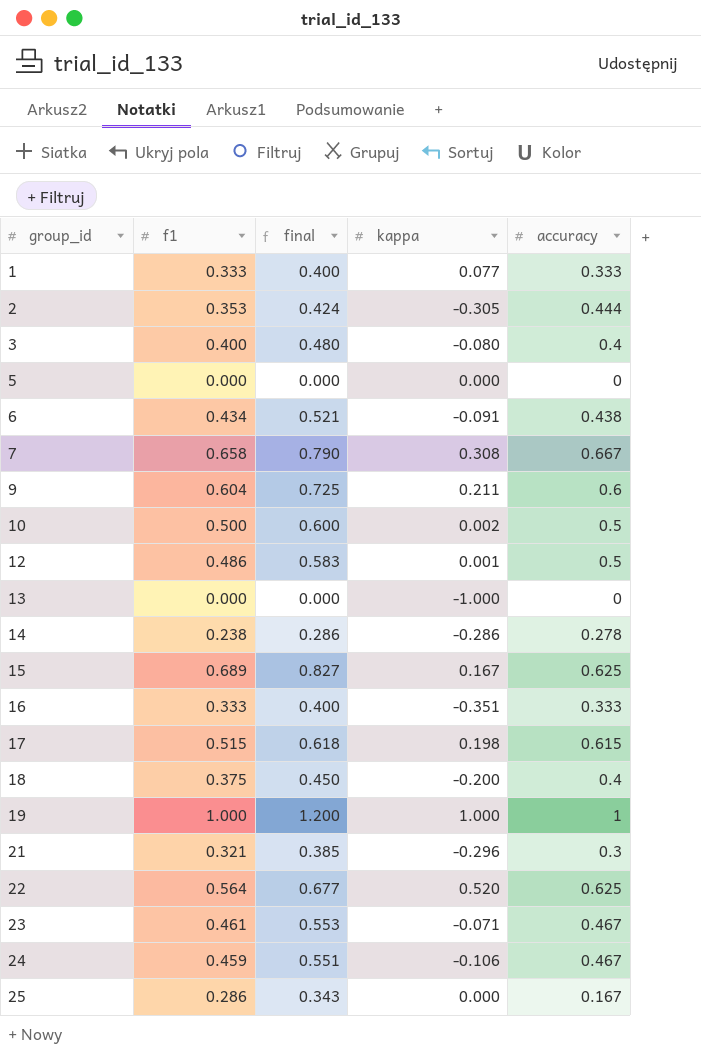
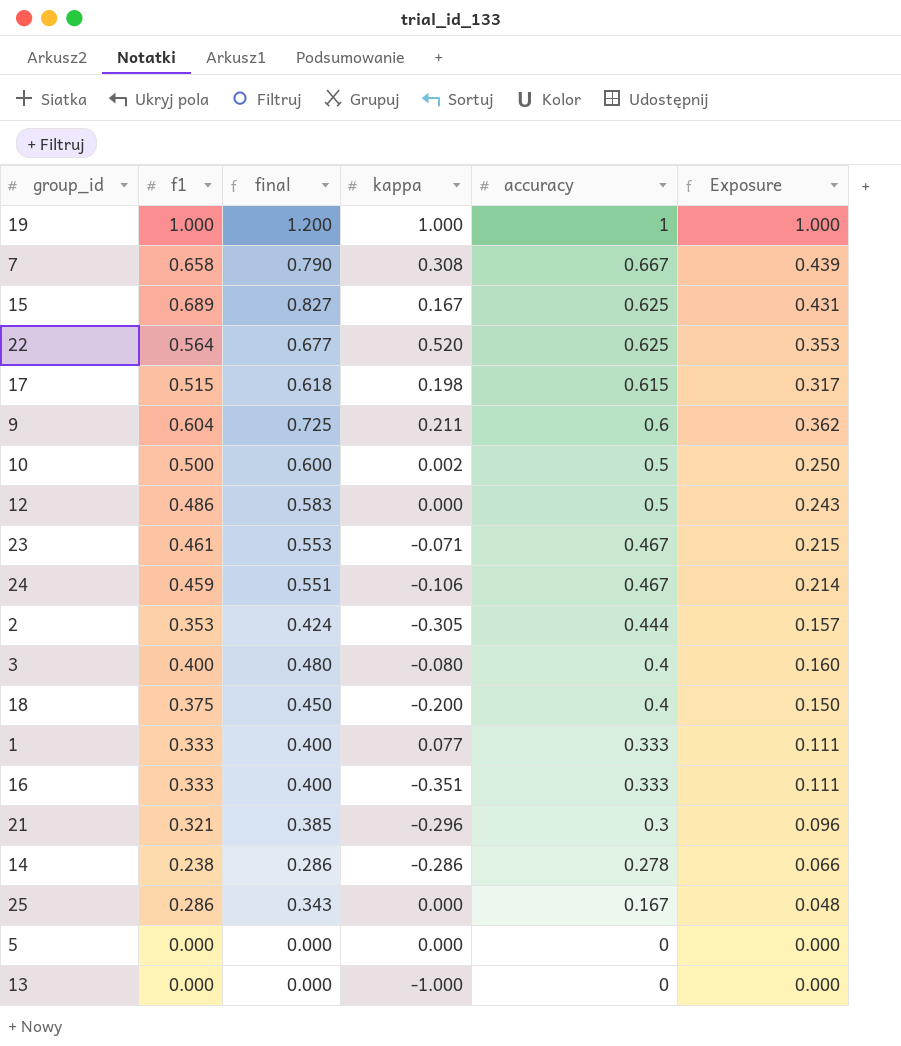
row order: group_id ascending -> accuracy descending
column Exposure | formula: none -> [f1] * [accuracy]
row 6: 0.434 | 0.521 | -0.091 | 0.438 -> none
12 | kappa: 0.001 -> 0.000

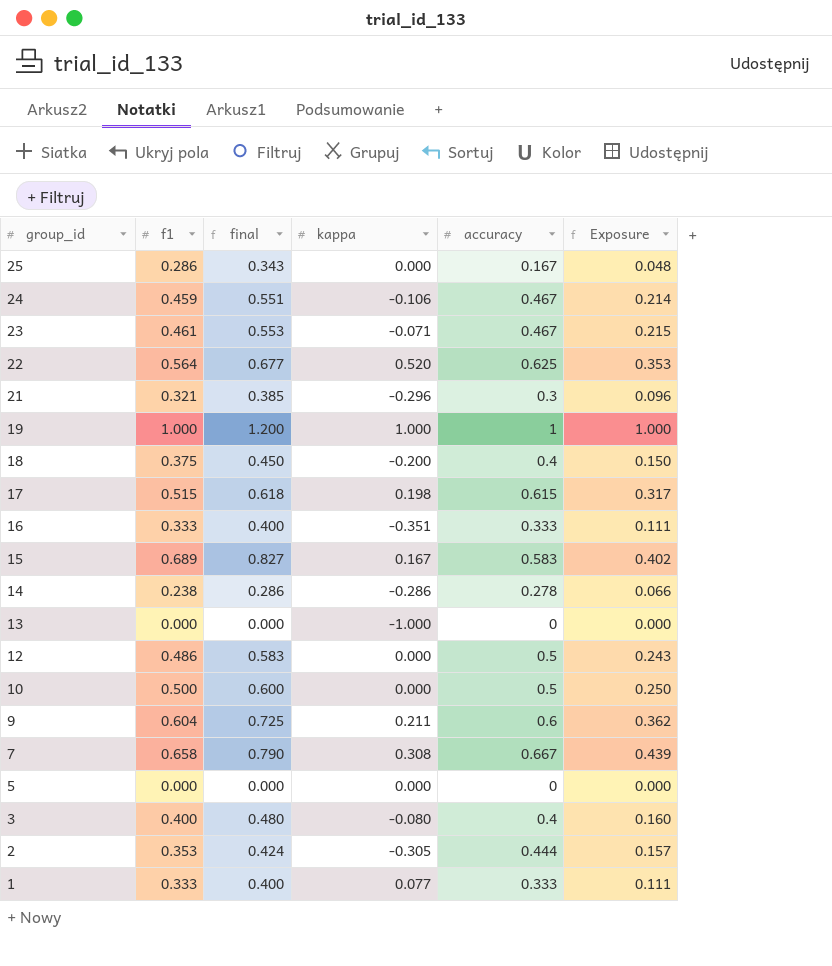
row order: accuracy descending -> group_id descending
15 | accuracy: 0.625 -> 0.583
15 | Exposure: 0.431 -> 0.402
10 | kappa: 0.002 -> 0.000

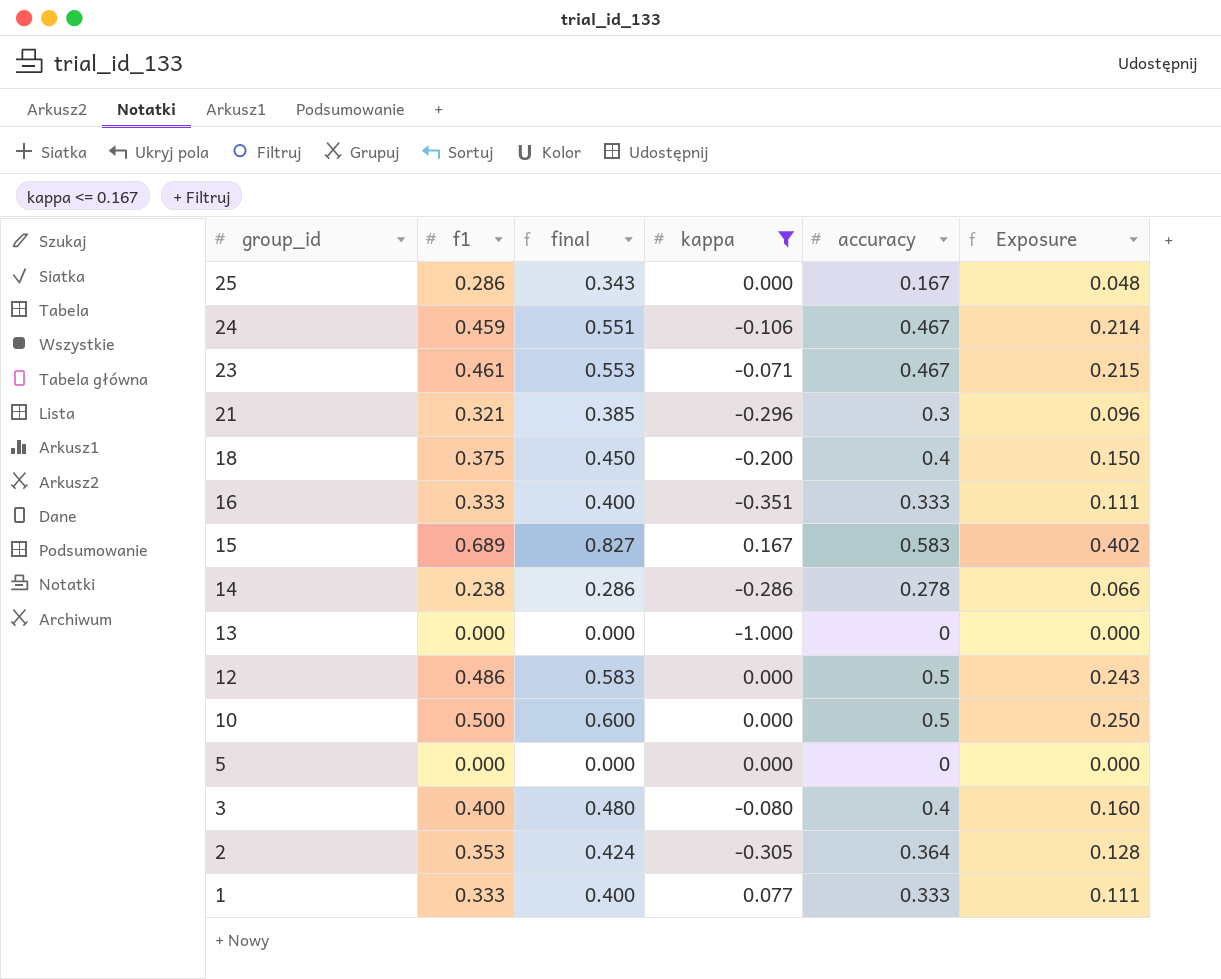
filter: none -> kappa <= 0.167
2 | accuracy: 0.444 -> 0.364
2 | Exposure: 0.157 -> 0.128

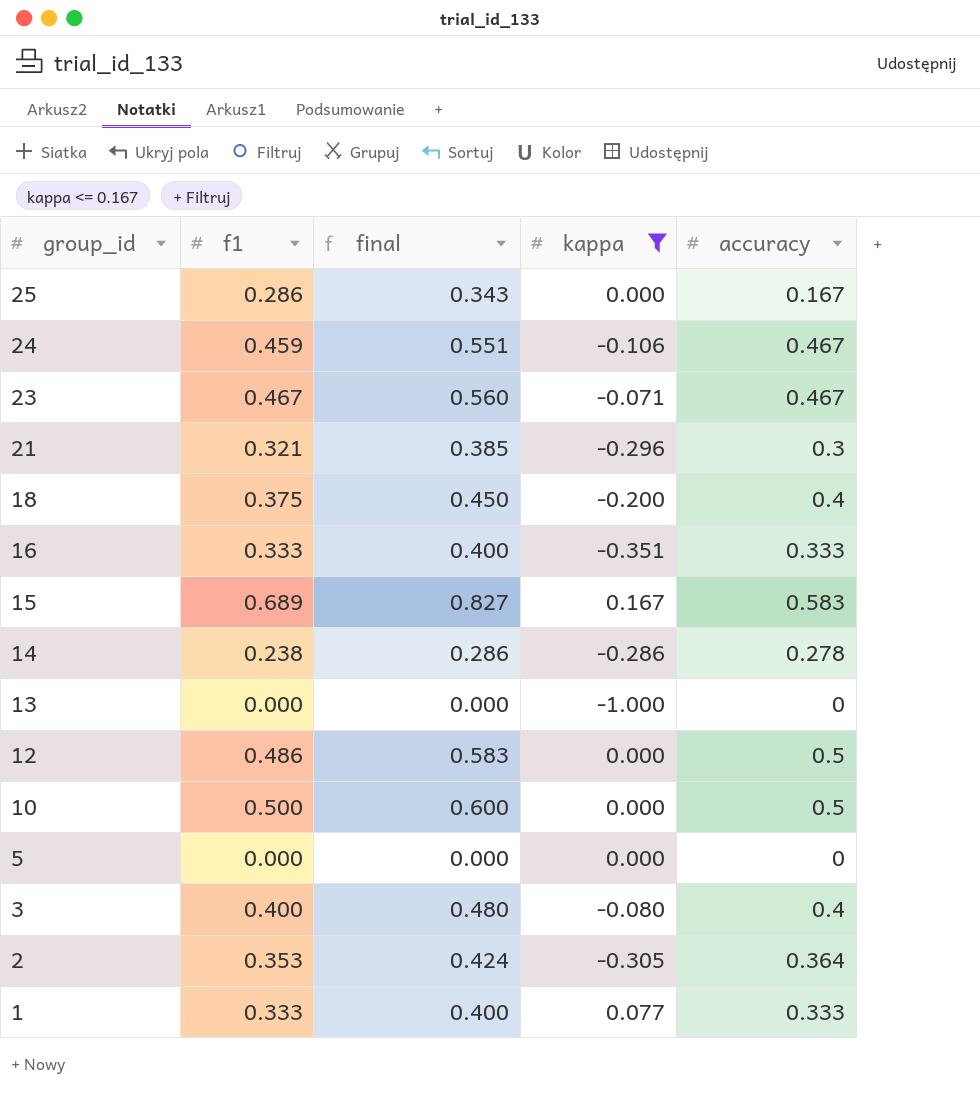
column Exposure | formula: [f1] * [accuracy] -> none
23 | f1: 0.461 -> 0.467
23 | final: 0.553 -> 0.560

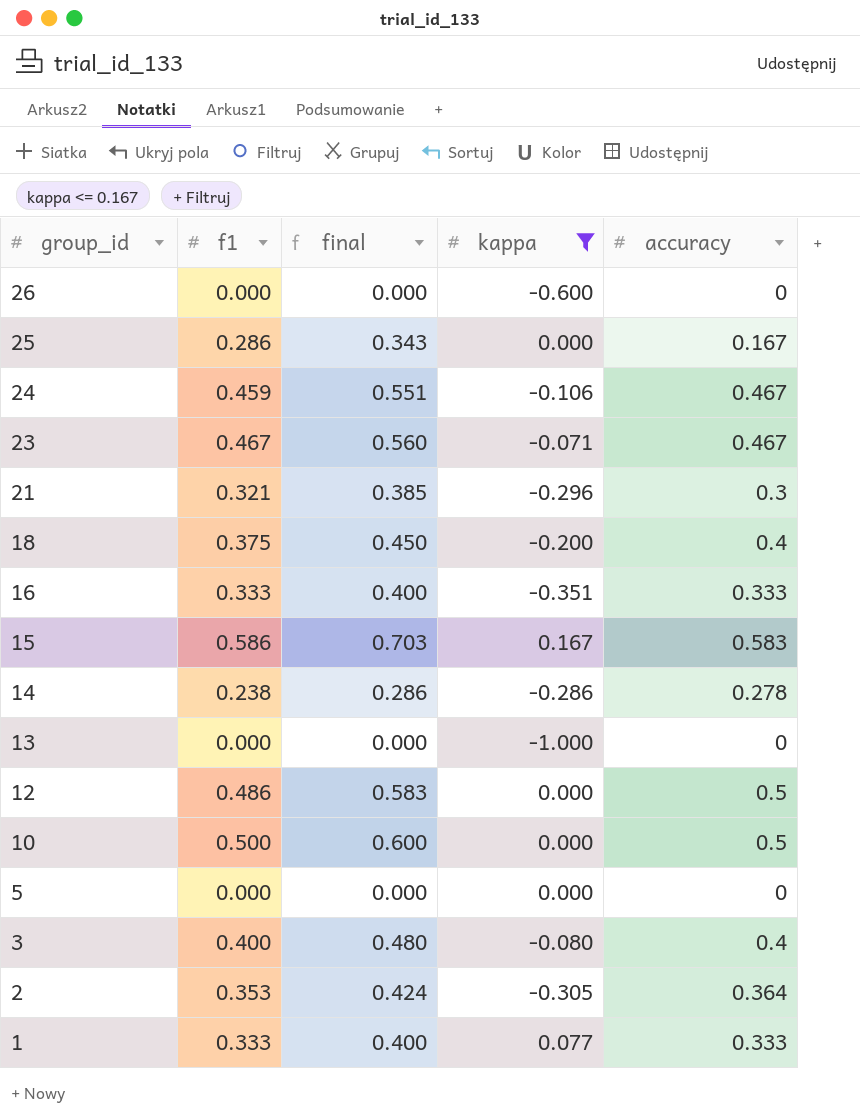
row 26: none -> 0.000 | 0.000 | -0.600 | 0
15 | f1: 0.689 -> 0.586
15 | final: 0.827 -> 0.703

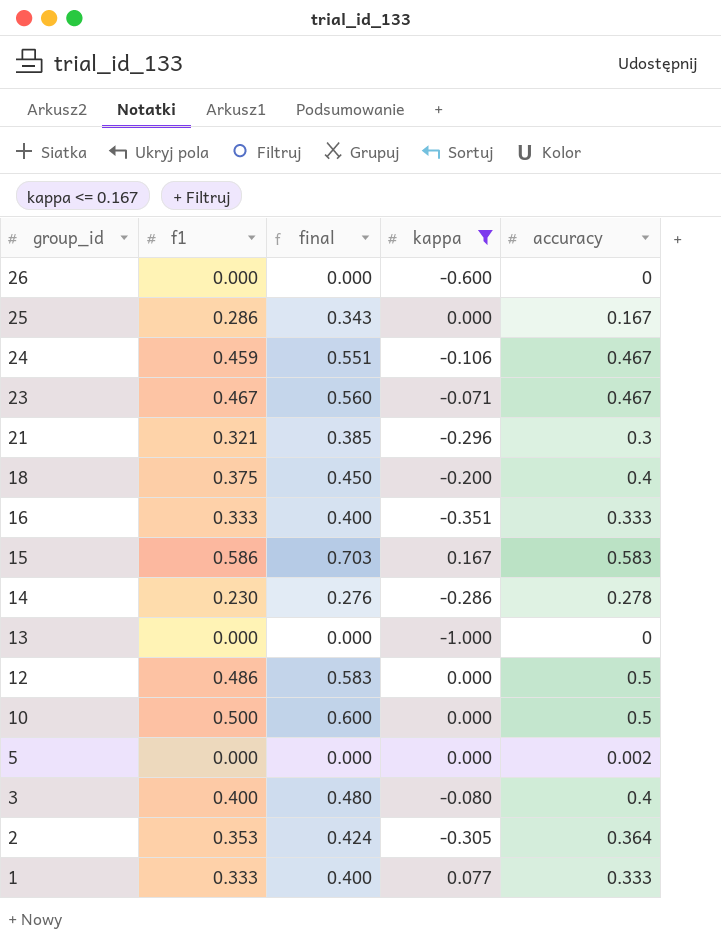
14 | f1: 0.238 -> 0.230
14 | final: 0.286 -> 0.276
5 | accuracy: 0 -> 0.002

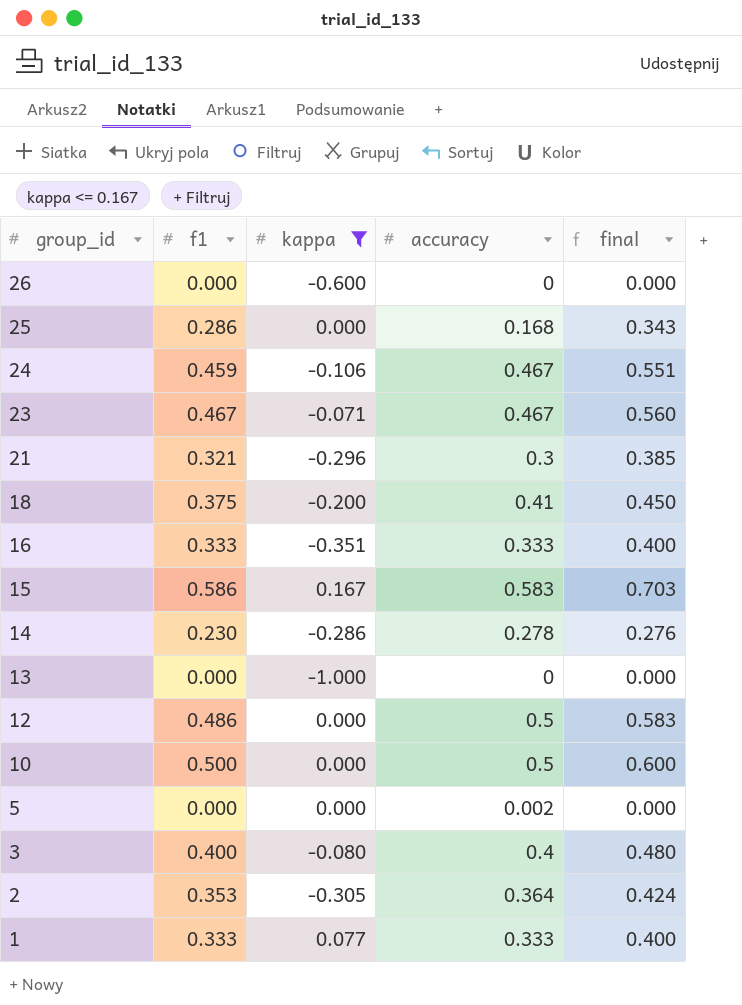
column final | position: 3 -> 5
25 | accuracy: 0.167 -> 0.168
18 | accuracy: 0.4 -> 0.41

